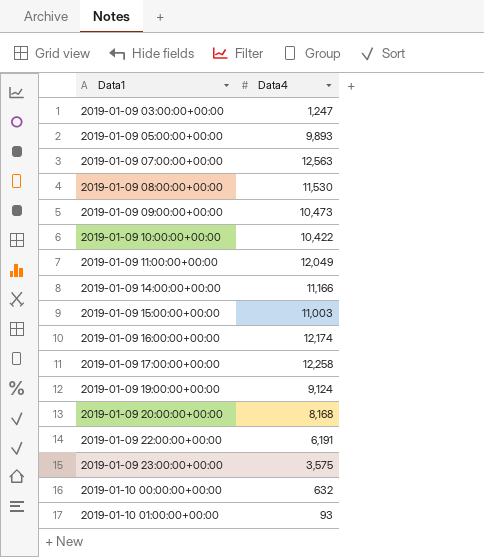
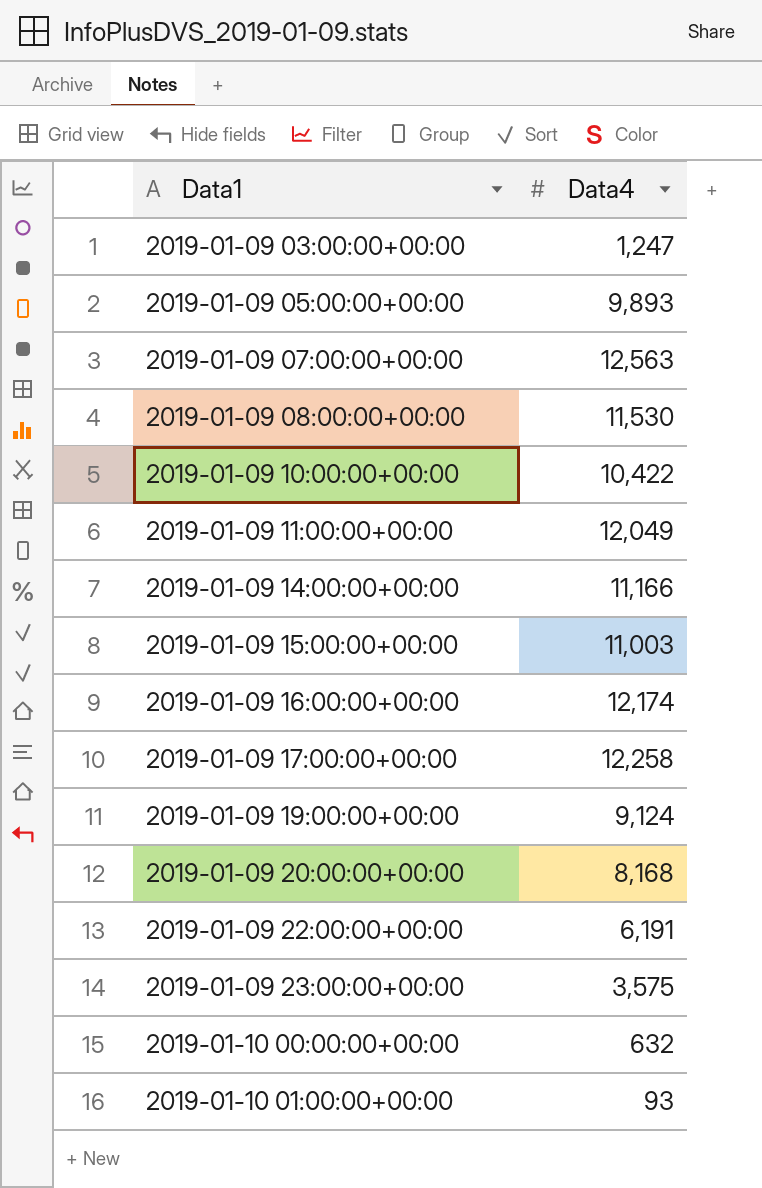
row 2019-01-09 09:00:00+00:00: 10,473 -> none

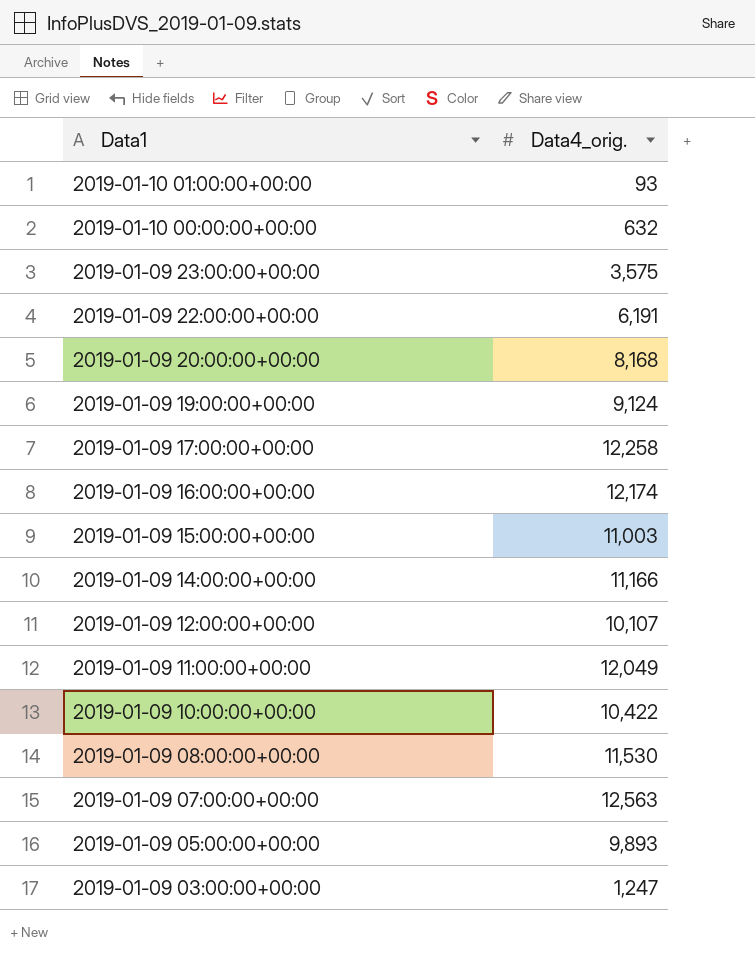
row order: Data1 ascending -> Data1 descending
column name: Data4 -> Data4_orig.
row 2019-01-09 12:00:00+00:00: none -> 10,107

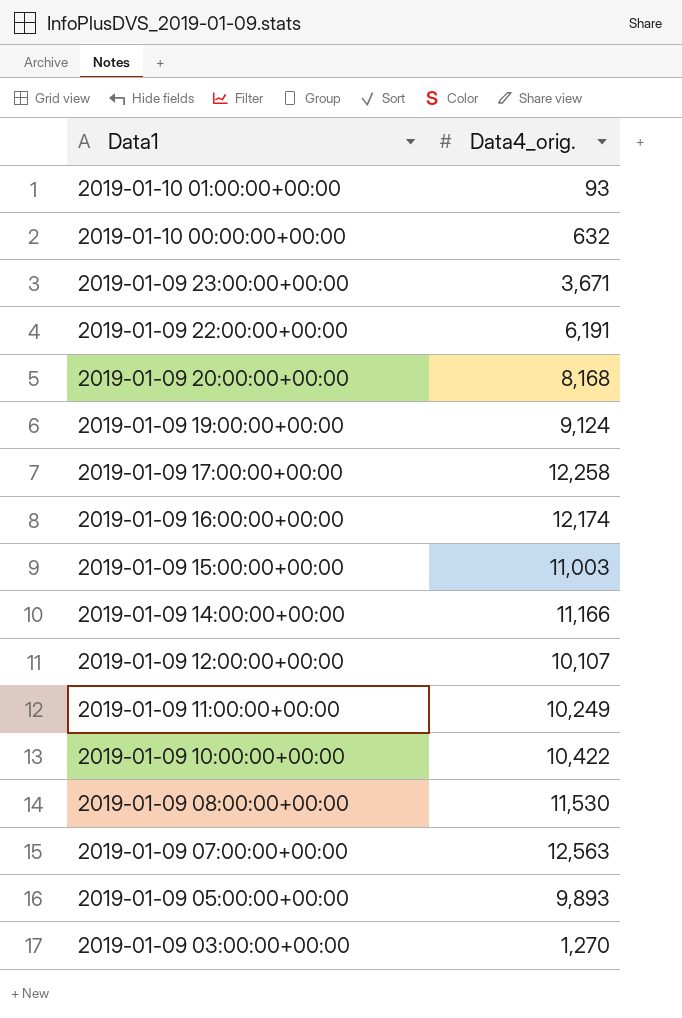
2019-01-09 23:00:00+00:00 | Data4_orig.: 3,575 -> 3,671
2019-01-09 11:00:00+00:00 | Data4_orig.: 12,049 -> 10,249
2019-01-09 03:00:00+00:00 | Data4_orig.: 1,247 -> 1,270

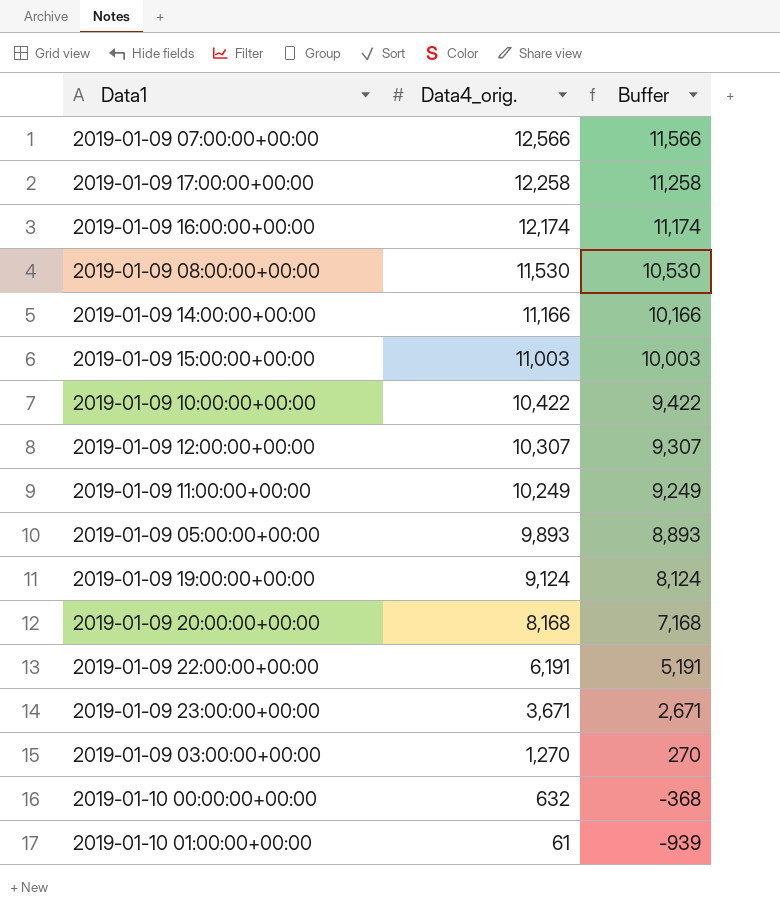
row order: Data1 descending -> Data4_orig. descending
column Buffer | formula: none -> [Data4_orig.] - 1000
2019-01-09 07:00:00+00:00 | Data4_orig.: 12,563 -> 12,566
2019-01-09 12:00:00+00:00 | Data4_orig.: 10,107 -> 10,307
2019-01-10 01:00:00+00:00 | Data4_orig.: 93 -> 61

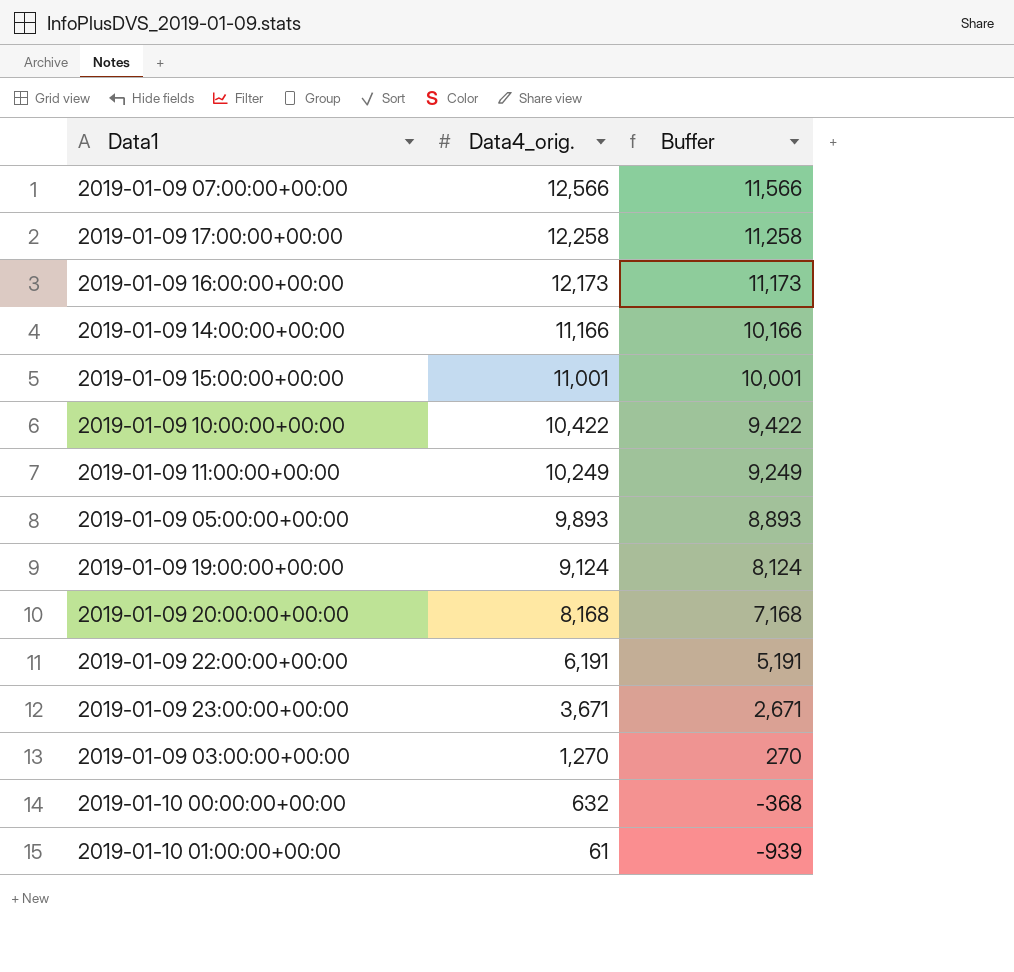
row 2019-01-09 08:00:00+00:00: 11,530 | 10,530 -> none
row 2019-01-09 12:00:00+00:00: 10,307 | 9,307 -> none
2019-01-09 16:00:00+00:00 | Data4_orig.: 12,174 -> 12,173
2019-01-09 16:00:00+00:00 | Buffer: 11,174 -> 11,173
2019-01-09 15:00:00+00:00 | Data4_orig.: 11,003 -> 11,001
2019-01-09 15:00:00+00:00 | Buffer: 10,003 -> 10,001

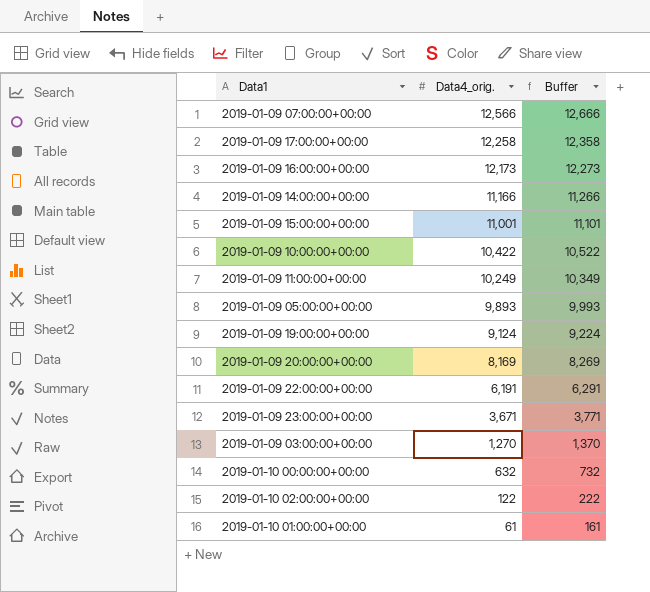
column Buffer | formula: [Data4_orig.] - 1000 -> [Data4_orig.] + 100
2019-01-09 20:00:00+00:00 | Data4_orig.: 8,168 -> 8,169
row 2019-01-10 02:00:00+00:00: none -> 122 | 222

